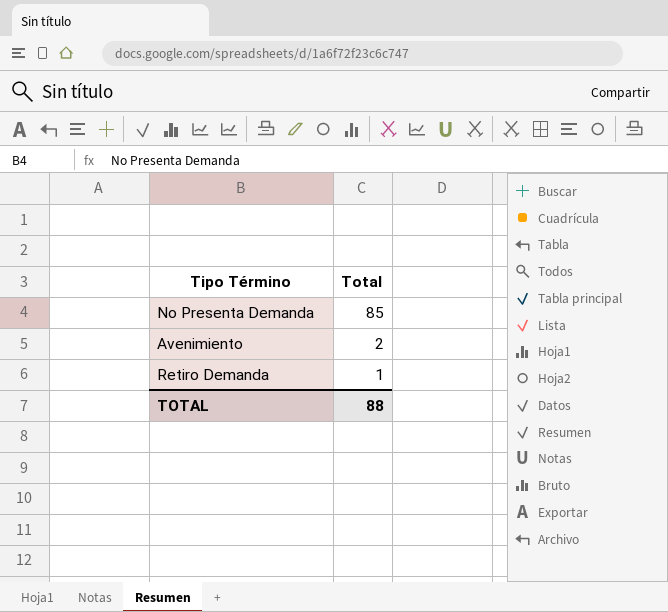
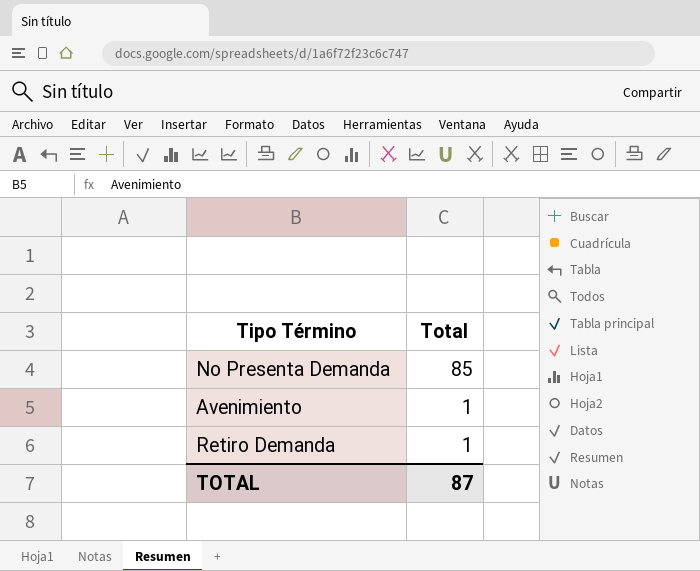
Avenimiento | Total: 2 -> 1
TOTAL | Total: 88 -> 87

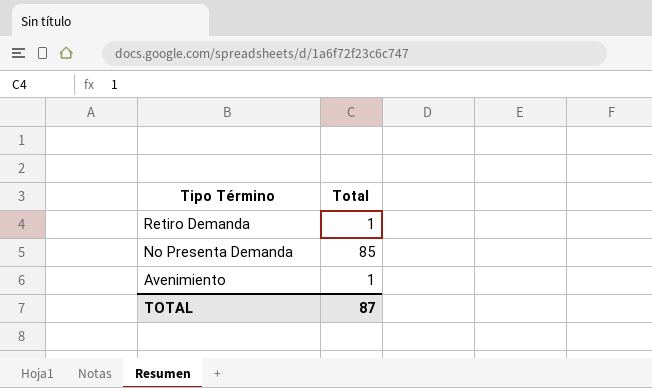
row order: Total descending -> Tipo Término descending

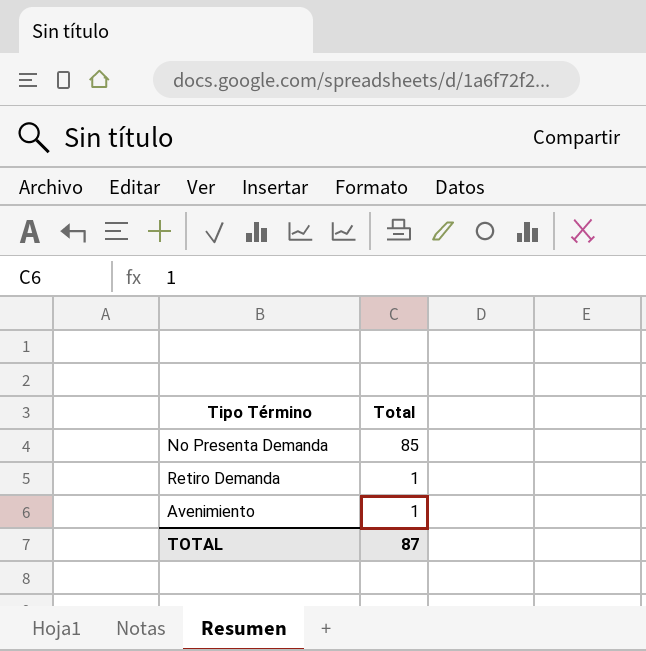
row order: Tipo Término descending -> Total descending

